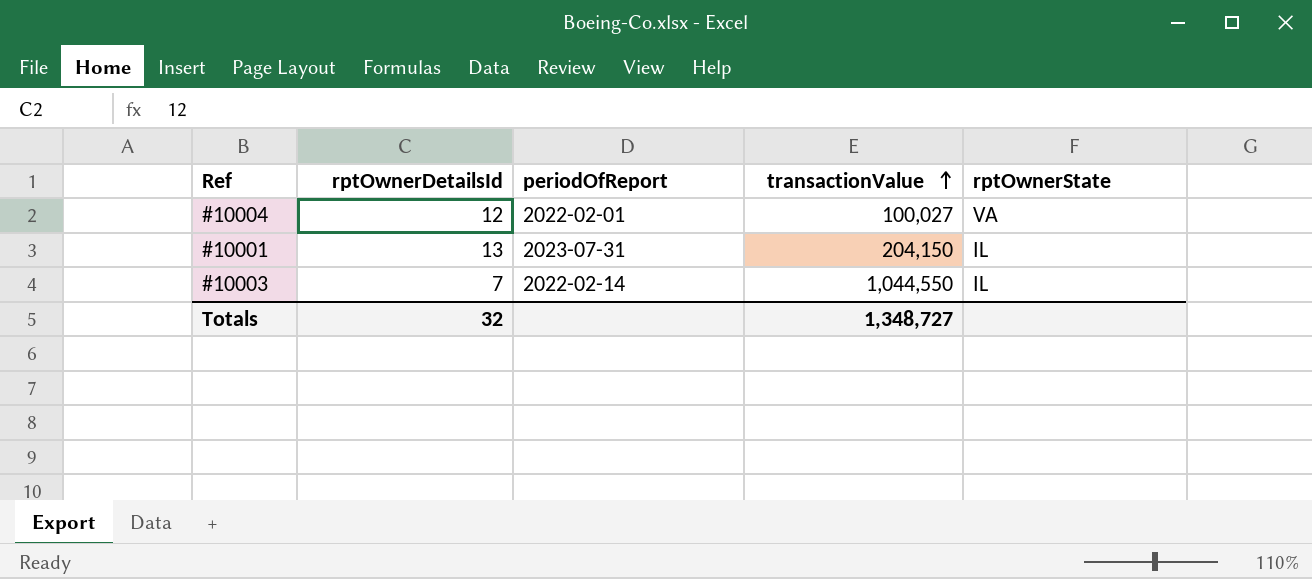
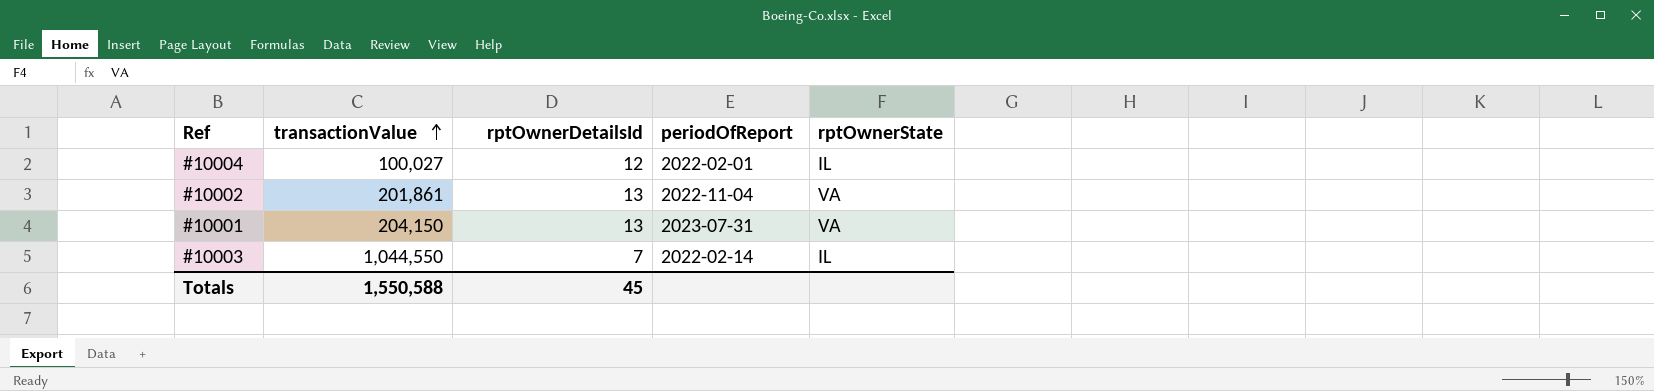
column transactionValue | position: 4 -> 2
#10004 | rptOwnerState: VA -> IL
row #10002: none -> 201,861 | 13 | 2022-11-04 | VA
#10001 | rptOwnerState: IL -> VA
Totals | transactionValue: 1,348,727 -> 1,550,588
Totals | rptOwnerDetailsId: 32 -> 45

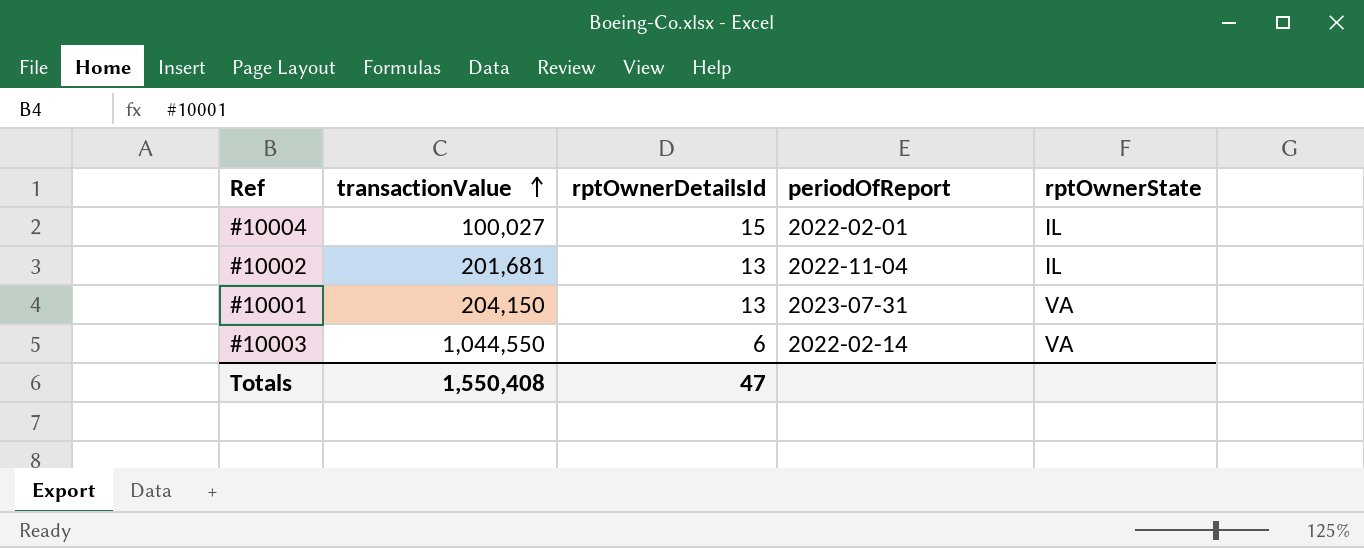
#10004 | rptOwnerDetailsId: 12 -> 15
#10002 | transactionValue: 201,861 -> 201,681
#10002 | rptOwnerState: VA -> IL
#10003 | rptOwnerDetailsId: 7 -> 6
#10003 | rptOwnerState: IL -> VA
Totals | transactionValue: 1,550,588 -> 1,550,408
Totals | rptOwnerDetailsId: 45 -> 47

